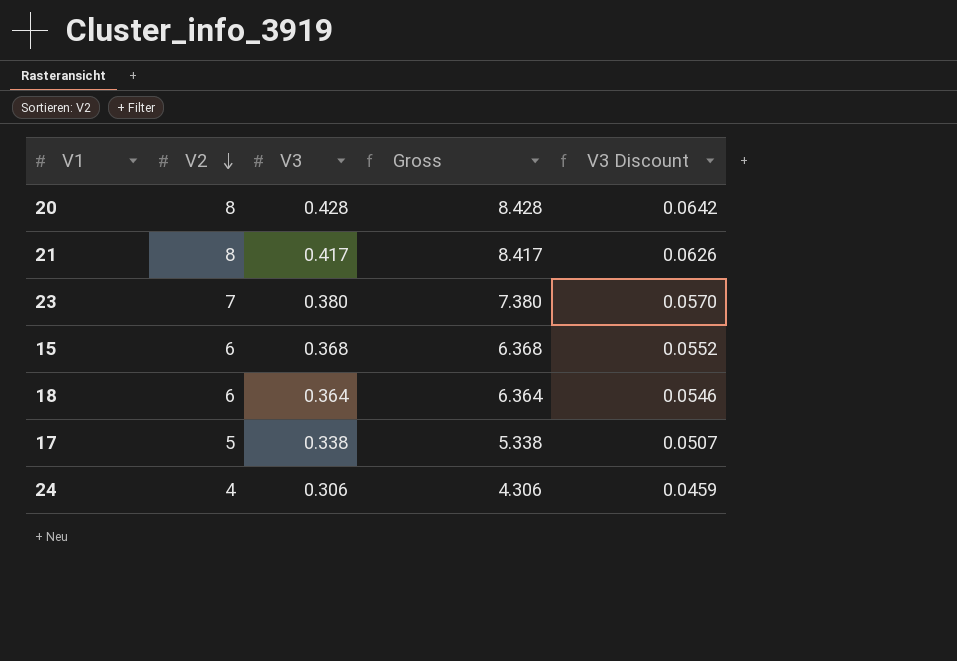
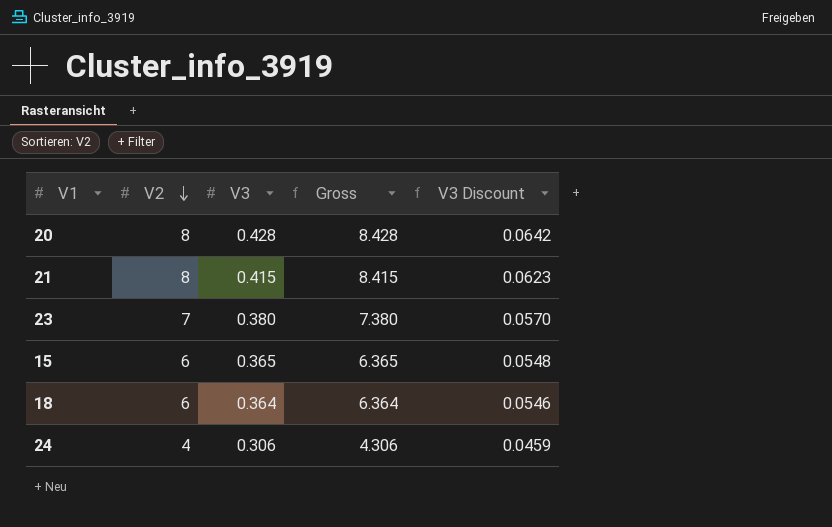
row 17: 5 | 0.338 | 5.338 | 0.0507 -> none
21 | V3: 0.417 -> 0.415
21 | Gross: 8.417 -> 8.415
21 | V3 Discount: 0.0626 -> 0.0623
15 | V3: 0.368 -> 0.365
15 | Gross: 6.368 -> 6.365
15 | V3 Discount: 0.0552 -> 0.0548

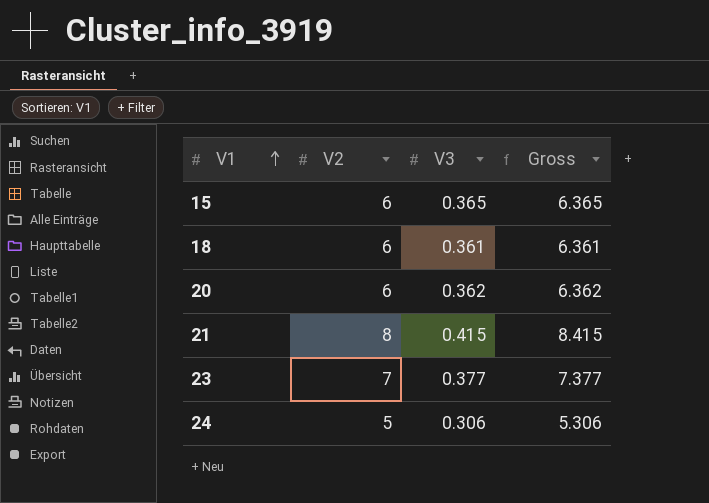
row order: V2 descending -> V1 ascending
column V3 Discount | formula: [V3] * 0.15 -> none
18 | V3: 0.364 -> 0.361
18 | Gross: 6.364 -> 6.361
20 | V2: 8 -> 6
20 | V3: 0.428 -> 0.362
20 | Gross: 8.428 -> 6.362
23 | V3: 0.380 -> 0.377
23 | Gross: 7.380 -> 7.377
24 | V2: 4 -> 5
24 | Gross: 4.306 -> 5.306

